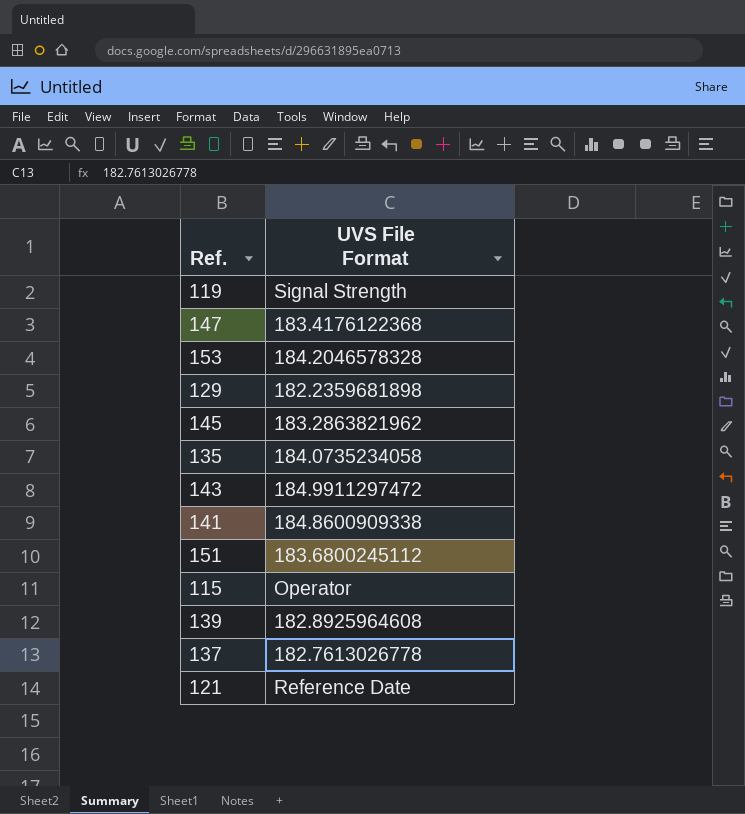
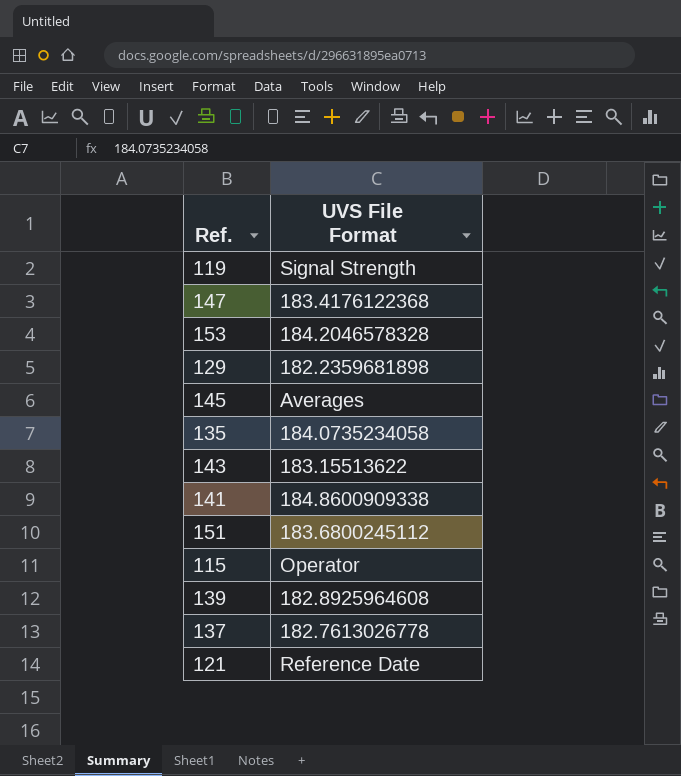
145 | UVS File Format: 183.2863821962 -> Averages
143 | UVS File Format: 184.9911297472 -> 183.15513622

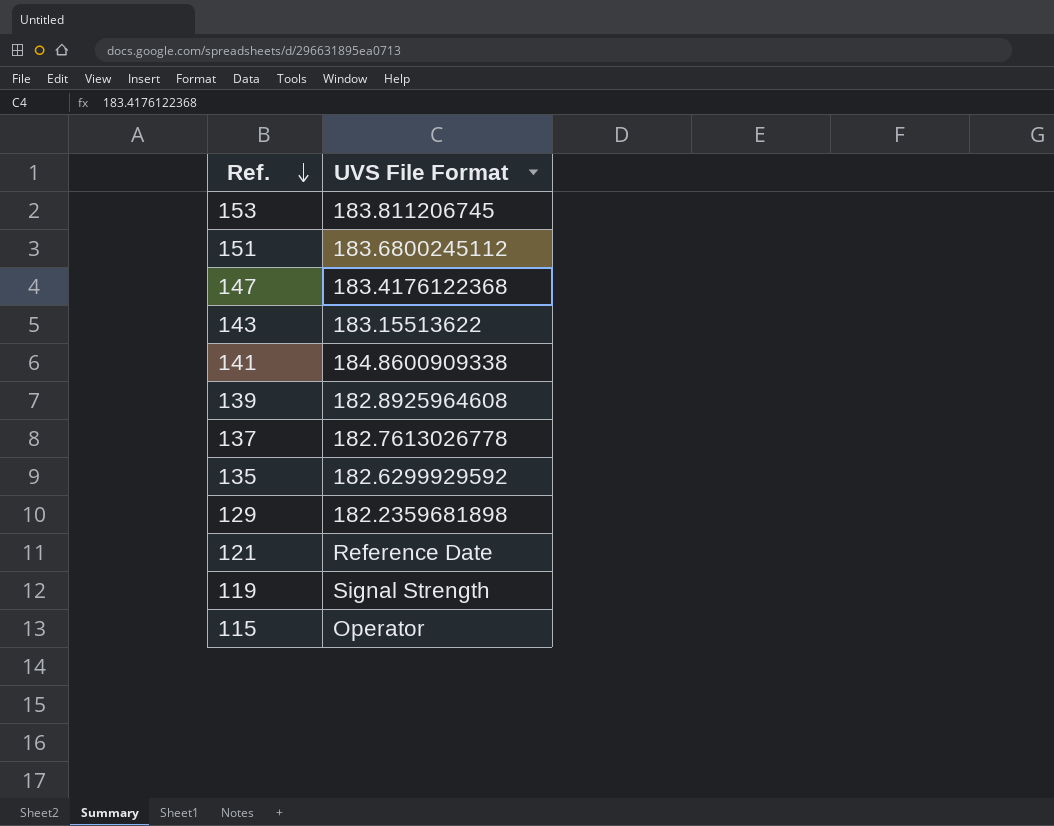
row order: none -> Ref. descending
row 145: Averages -> none
153 | UVS File Format: 184.2046578328 -> 183.811206745
135 | UVS File Format: 184.0735234058 -> 182.6299929592

